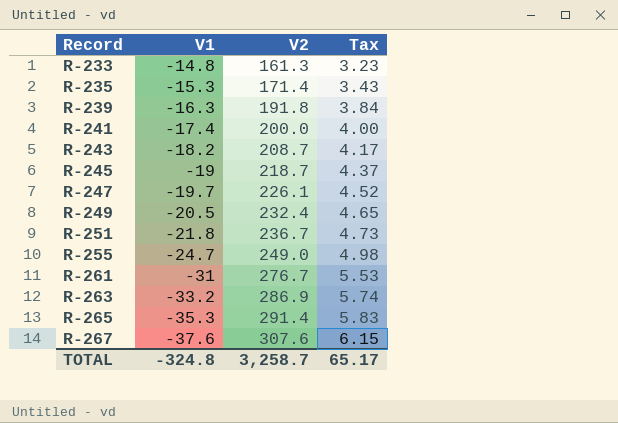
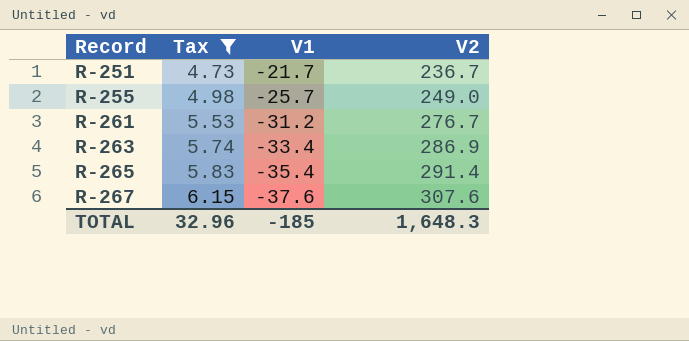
filter: none -> Tax >= 4.73
column Tax | position: 4 -> 2
R-251 | V1: -21.8 -> -21.7
R-255 | V1: -24.7 -> -25.7
R-261 | V1: -31 -> -31.2
R-263 | V1: -33.2 -> -33.4
R-265 | V1: -35.3 -> -35.4
TOTAL | Tax: 65.17 -> 32.96
TOTAL | V1: -324.8 -> -185
TOTAL | V2: 3,258.7 -> 1,648.3

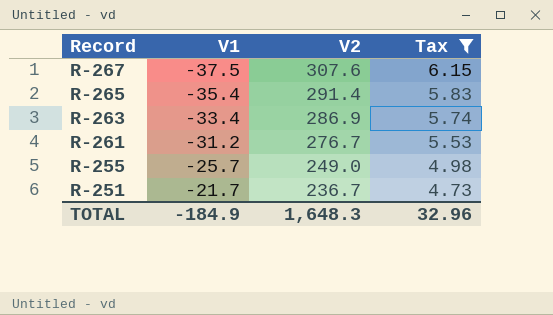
row order: Record ascending -> Record descending
column Tax | position: 2 -> 4
R-267 | V1: -37.6 -> -37.5
TOTAL | V1: -185 -> -184.9

